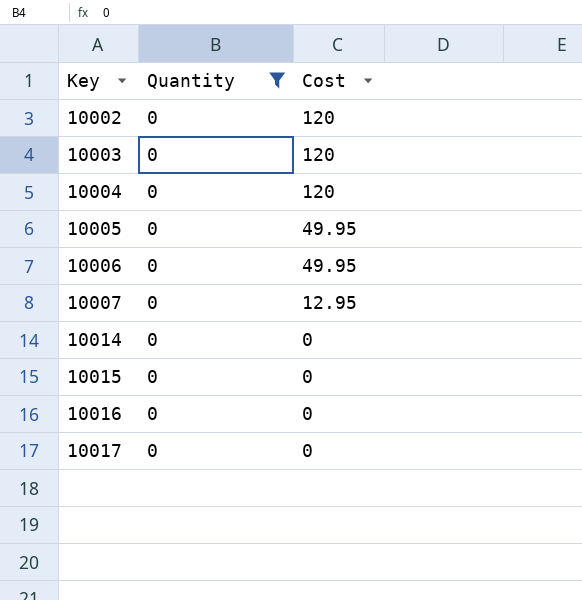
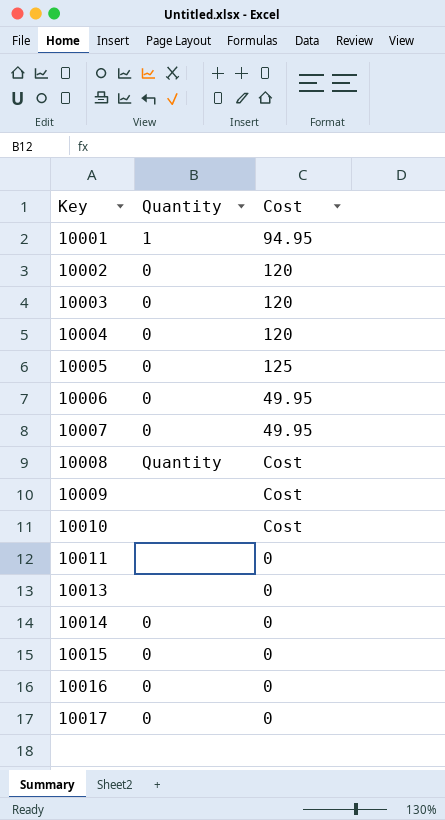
filter: Quantity = 0 -> none
10005 | Cost: 49.95 -> 125
10007 | Cost: 12.95 -> 49.95

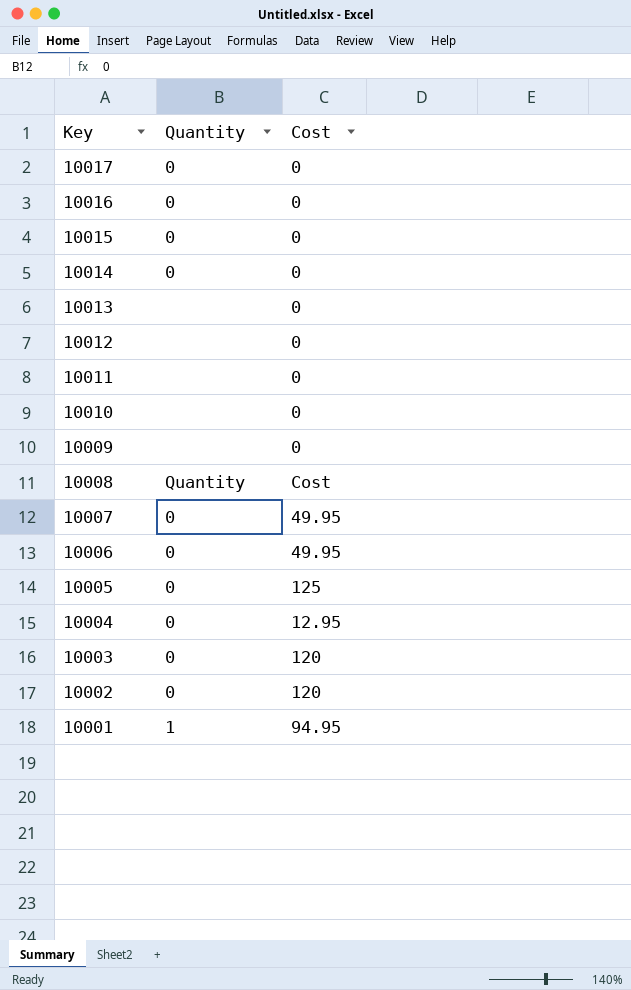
row order: Key ascending -> Key descending
row 10012: none -> none | 0
10010 | Cost: Cost -> 0
10009 | Cost: Cost -> 0
10004 | Cost: 120 -> 12.95

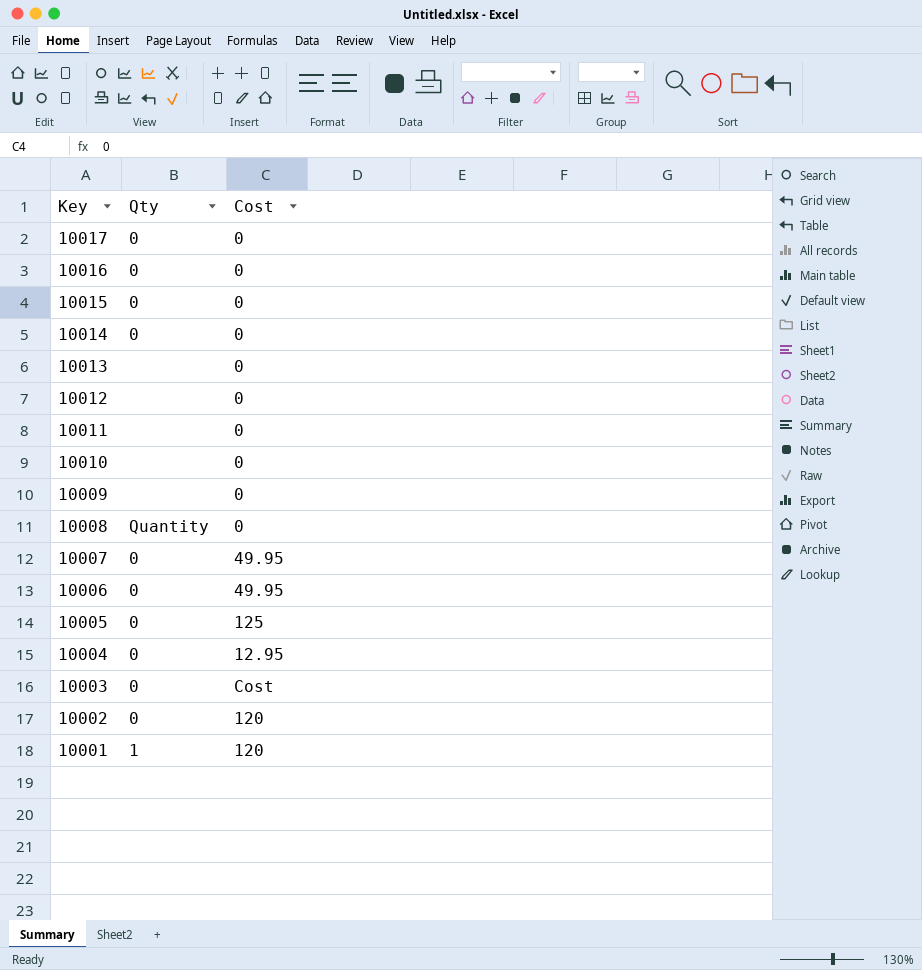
column name: Quantity -> Qty
10008 | Cost: Cost -> 0
10003 | Cost: 120 -> Cost
10001 | Cost: 94.95 -> 120

